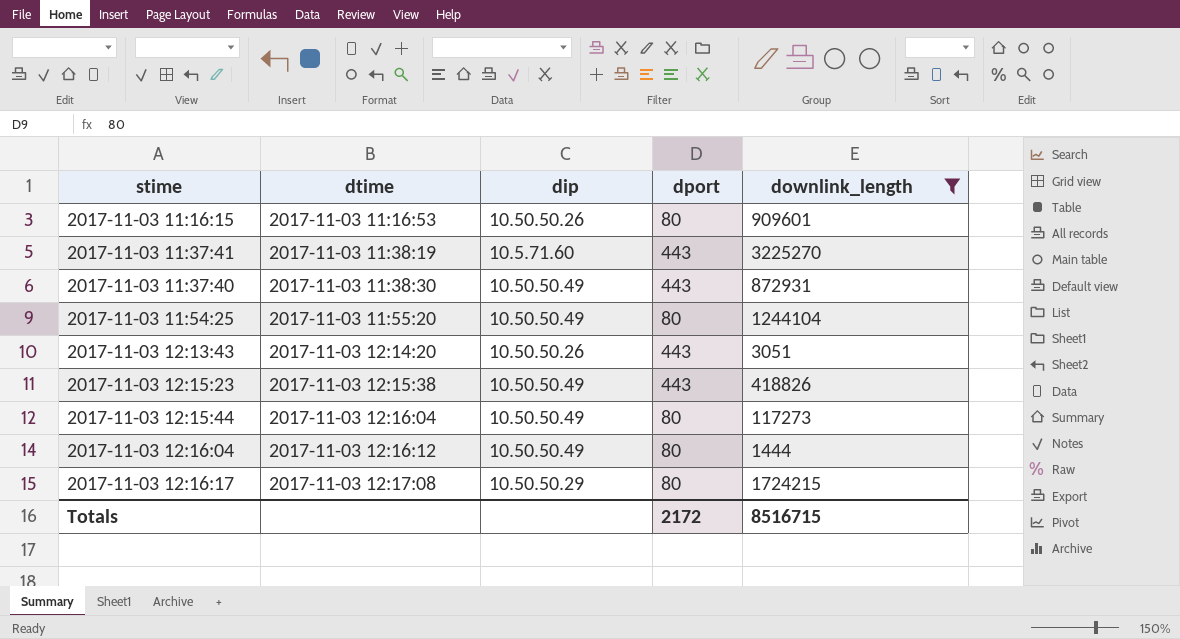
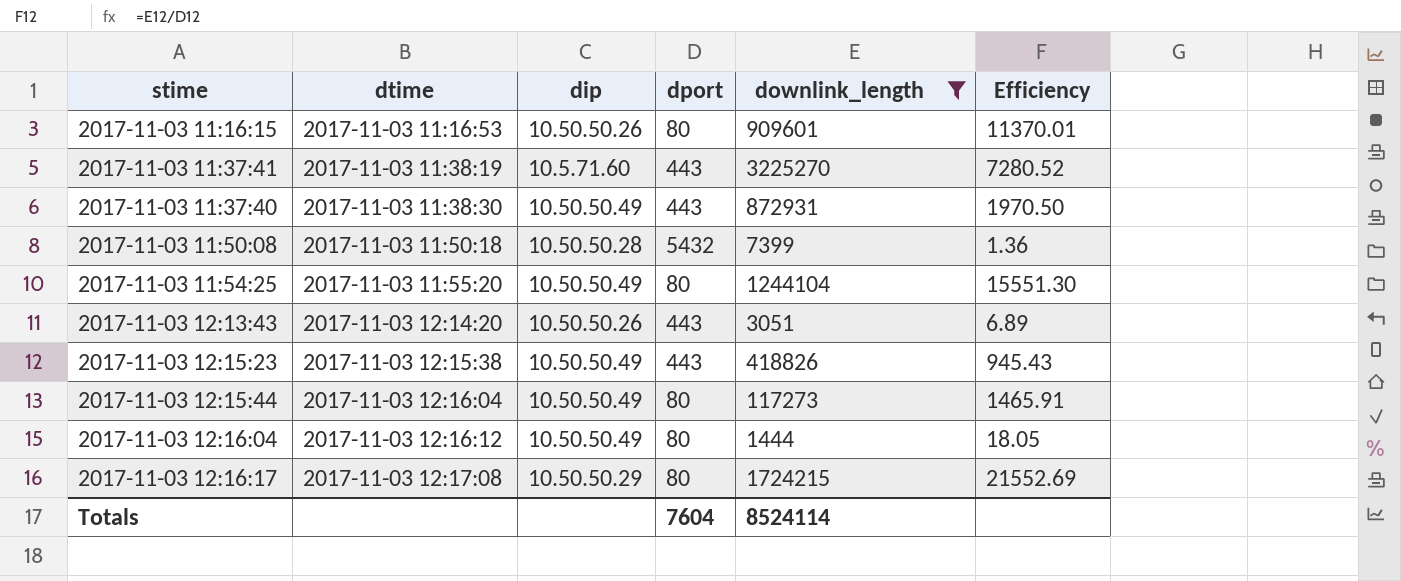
column Efficiency | formula: none -> [downlink_length] / [dport]
row 2017-11-03 11:50:08: none -> 2017-11-03 11:50:18 | 10.50.50.28 | 5432 | 7399 | 1.36
Totals | dport: 2172 -> 7604
Totals | downlink_length: 8516715 -> 8524114

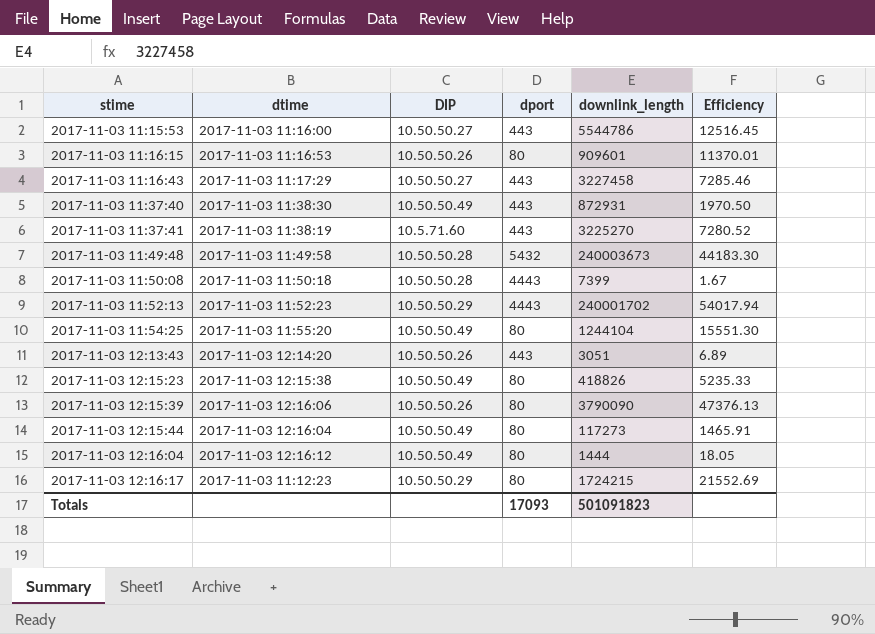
filter: downlink_length <= 3225270 -> none
row order: dtime ascending -> stime ascending
column name: dip -> DIP
2017-11-03 11:50:08 | dport: 5432 -> 4443
2017-11-03 11:50:08 | Efficiency: 1.36 -> 1.67
2017-11-03 12:15:23 | dport: 443 -> 80
2017-11-03 12:15:23 | Efficiency: 945.43 -> 5235.33
2017-11-03 12:16:17 | dtime: 2017-11-03 12:17:08 -> 2017-11-03 11:12:23
Totals | dport: 7604 -> 17093
Totals | downlink_length: 8524114 -> 501091823

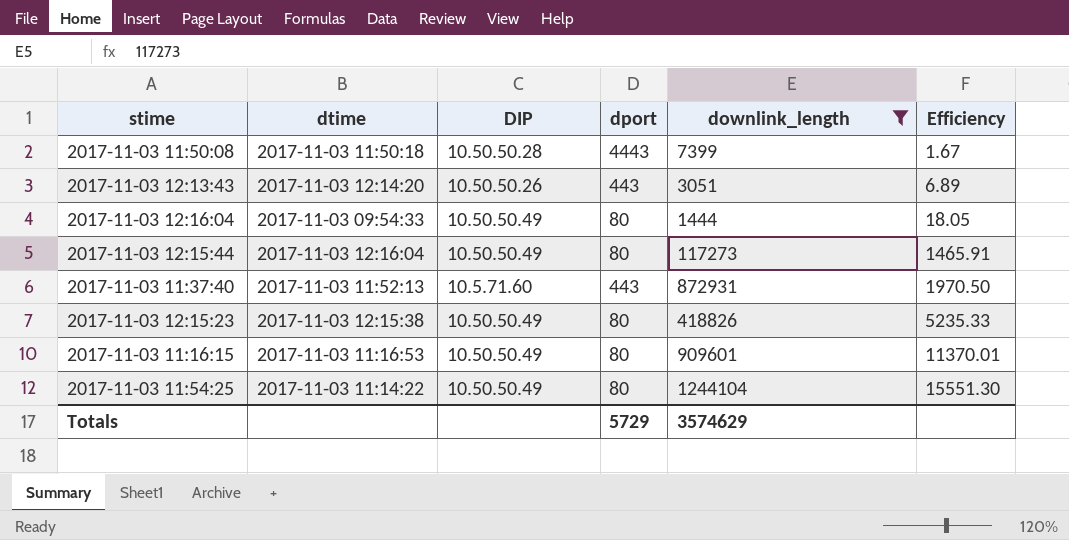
filter: none -> downlink_length <= 1244104
row order: stime ascending -> Efficiency ascending
2017-11-03 12:16:04 | dtime: 2017-11-03 12:16:12 -> 2017-11-03 09:54:33
2017-11-03 11:37:40 | dtime: 2017-11-03 11:38:30 -> 2017-11-03 11:52:13
2017-11-03 11:37:40 | DIP: 10.50.50.49 -> 10.5.71.60
2017-11-03 11:16:15 | DIP: 10.50.50.26 -> 10.50.50.49
2017-11-03 11:54:25 | dtime: 2017-11-03 11:55:20 -> 2017-11-03 11:14:22
Totals | dport: 17093 -> 5729
Totals | downlink_length: 501091823 -> 3574629

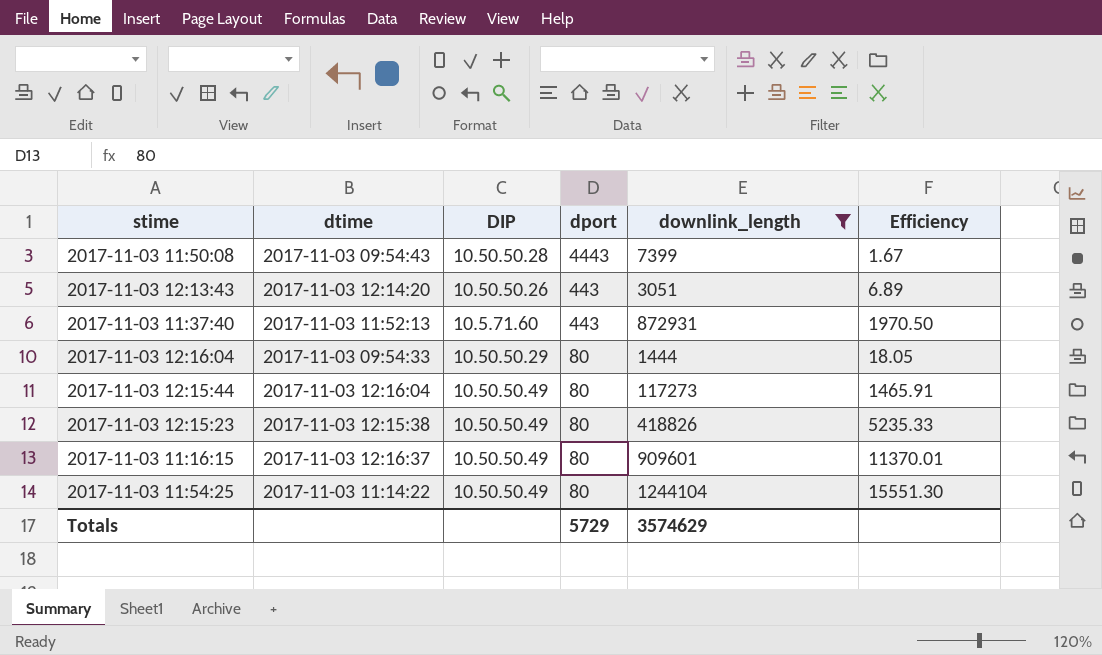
row order: Efficiency ascending -> dport descending
2017-11-03 11:50:08 | dtime: 2017-11-03 11:50:18 -> 2017-11-03 09:54:43
2017-11-03 12:16:04 | DIP: 10.50.50.49 -> 10.50.50.29
2017-11-03 11:16:15 | dtime: 2017-11-03 11:16:53 -> 2017-11-03 12:16:37

